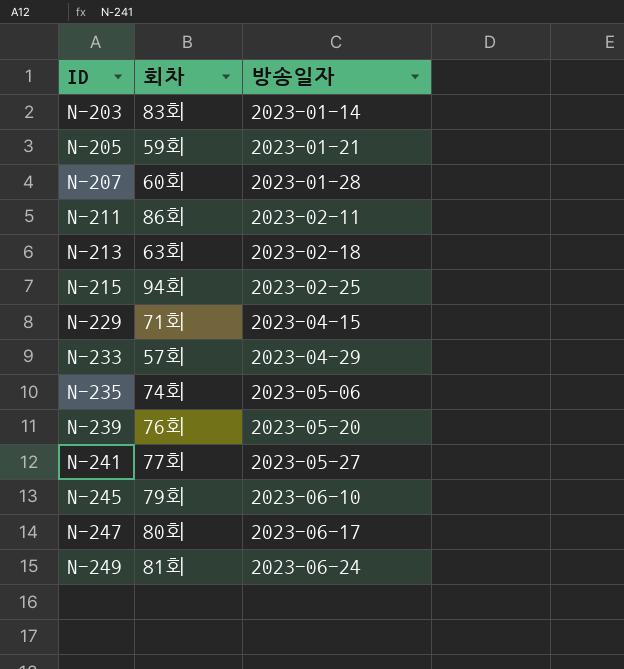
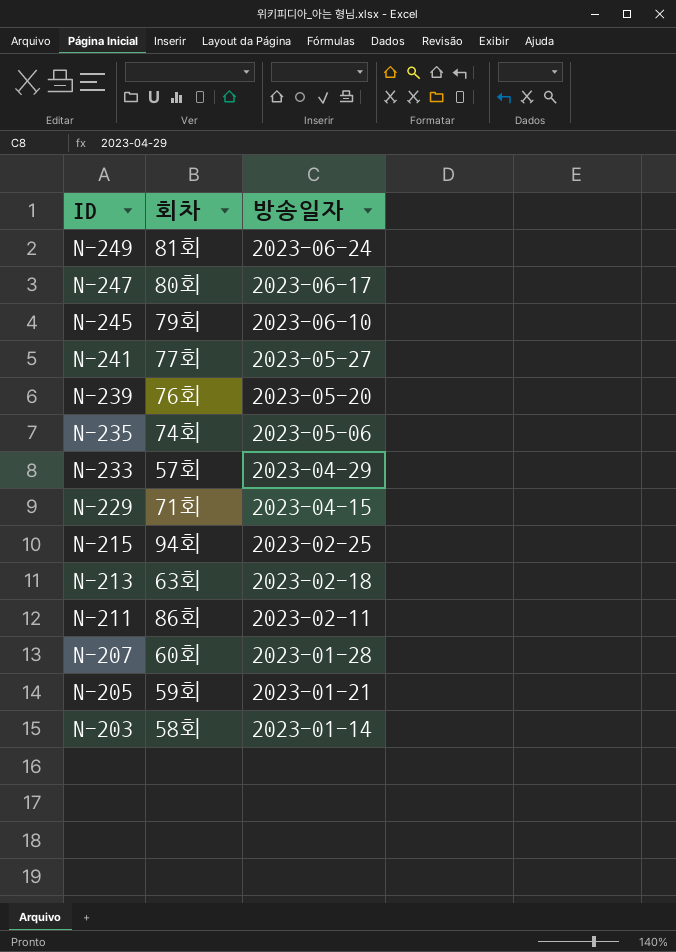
row order: ID ascending -> ID descending
N-203 | 회차: 83회 -> 58회

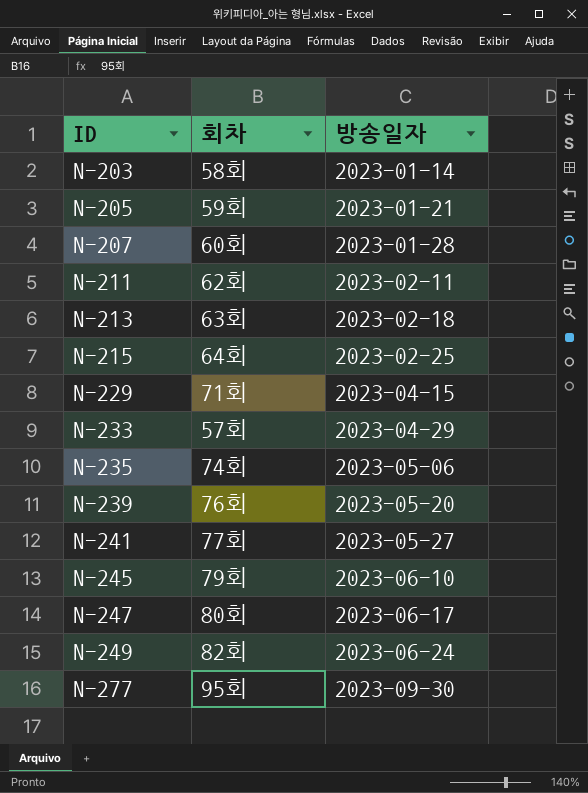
row order: ID descending -> ID ascending
N-211 | 회차: 86회 -> 62회
N-215 | 회차: 94회 -> 64회
N-249 | 회차: 81회 -> 82회
row N-277: none -> 95회 | 2023-09-30

